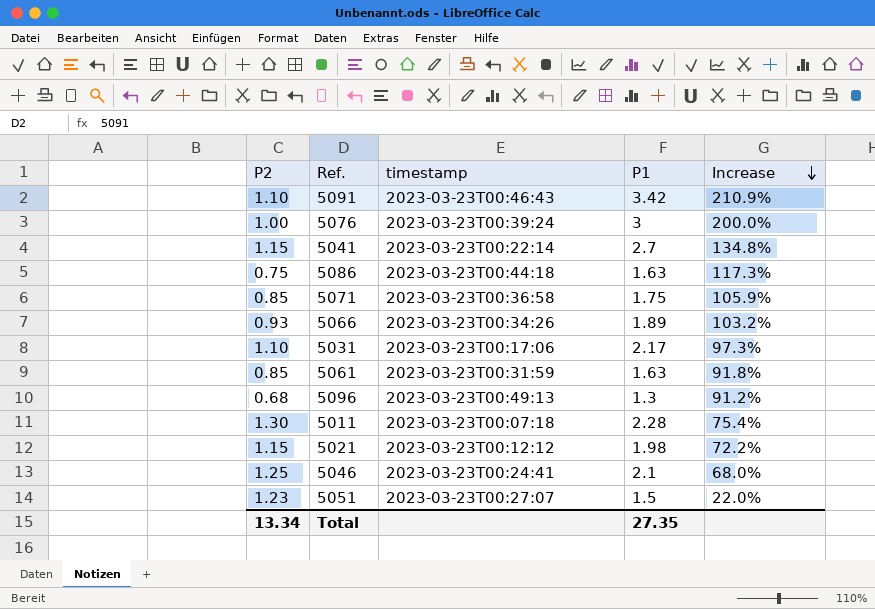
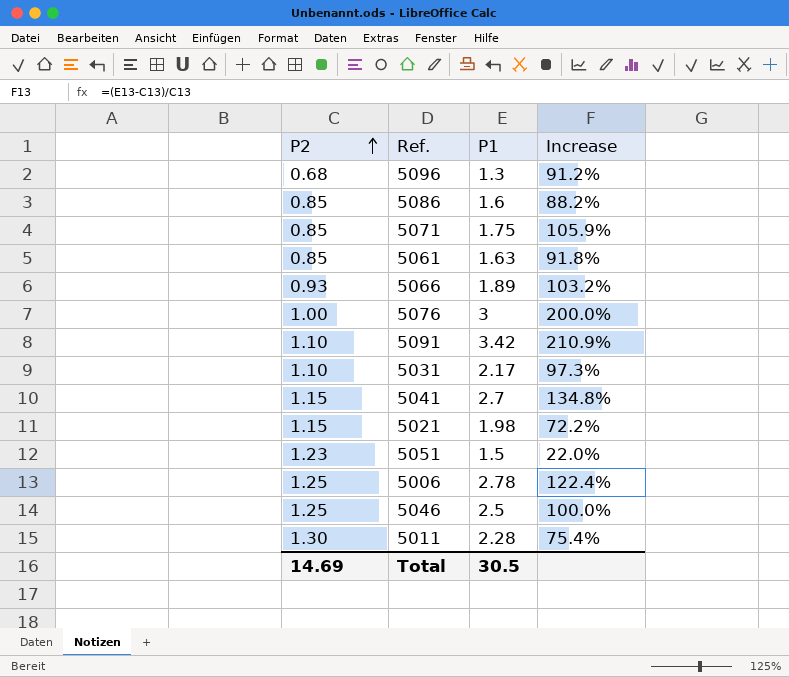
row order: Increase descending -> P2 ascending
column timestamp | position: 3 -> none
5086 | P2: 0.75 -> 0.85
5086 | P1: 1.63 -> 1.6
5086 | Increase: 117.3% -> 88.2%
row 5006: none -> 1.25 | 2.78 | 122.4%
5046 | P1: 2.1 -> 2.5
5046 | Increase: 68.0% -> 100.0%
Total | P2: 13.34 -> 14.69
Total | P1: 27.35 -> 30.5

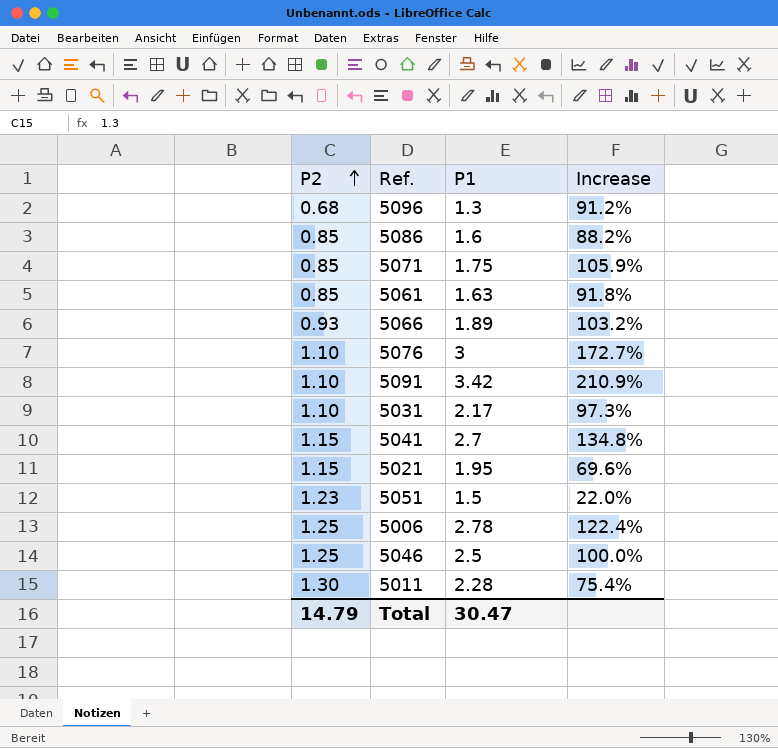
5076 | P2: 1.00 -> 1.10
5076 | Increase: 200.0% -> 172.7%
5021 | P1: 1.98 -> 1.95
5021 | Increase: 72.2% -> 69.6%
Total | P2: 14.69 -> 14.79
Total | P1: 30.5 -> 30.47

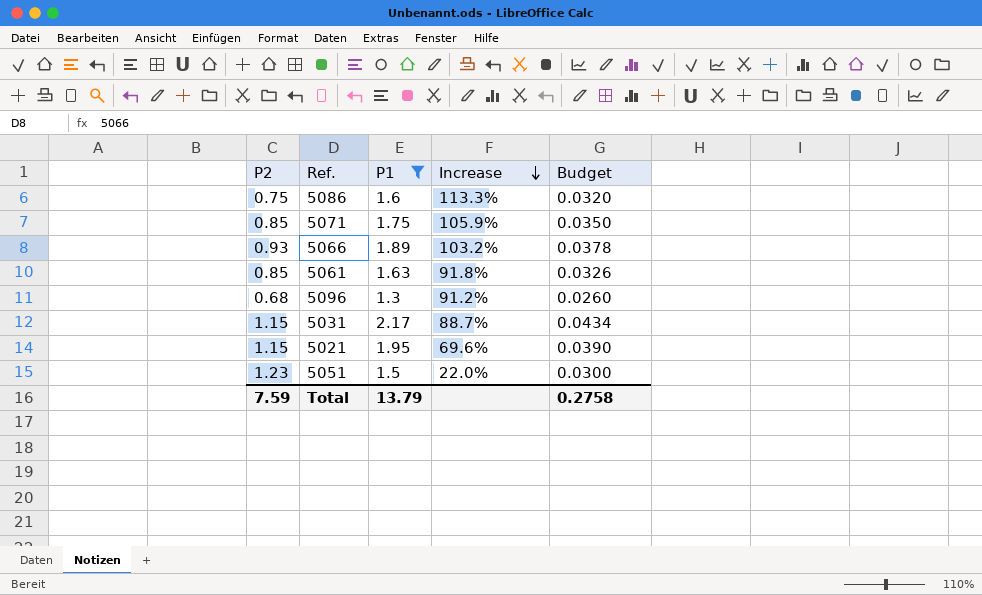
filter: none -> P1 <= 2.17
row order: P2 ascending -> Increase descending
column Budget | formula: none -> [P1] * 0.02
5086 | P2: 0.85 -> 0.75
5086 | Increase: 88.2% -> 113.3%
5031 | P2: 1.10 -> 1.15
5031 | Increase: 97.3% -> 88.7%
Total | P2: 14.79 -> 7.59
Total | P1: 30.47 -> 13.79

